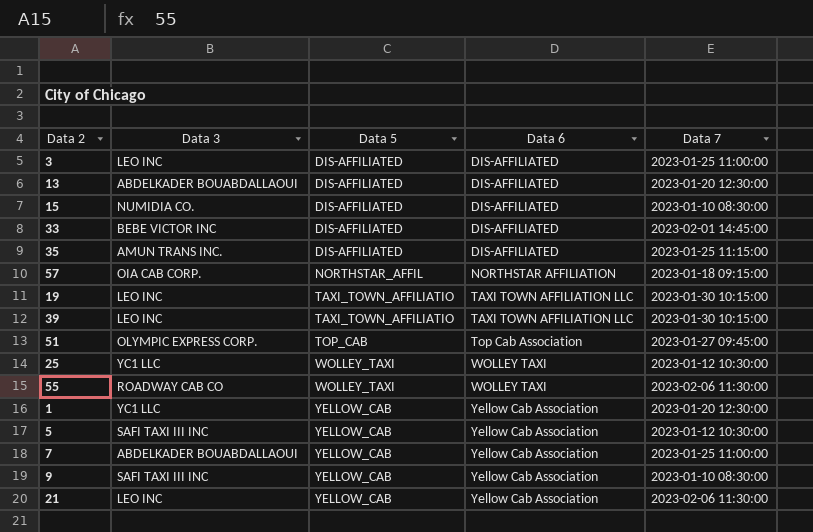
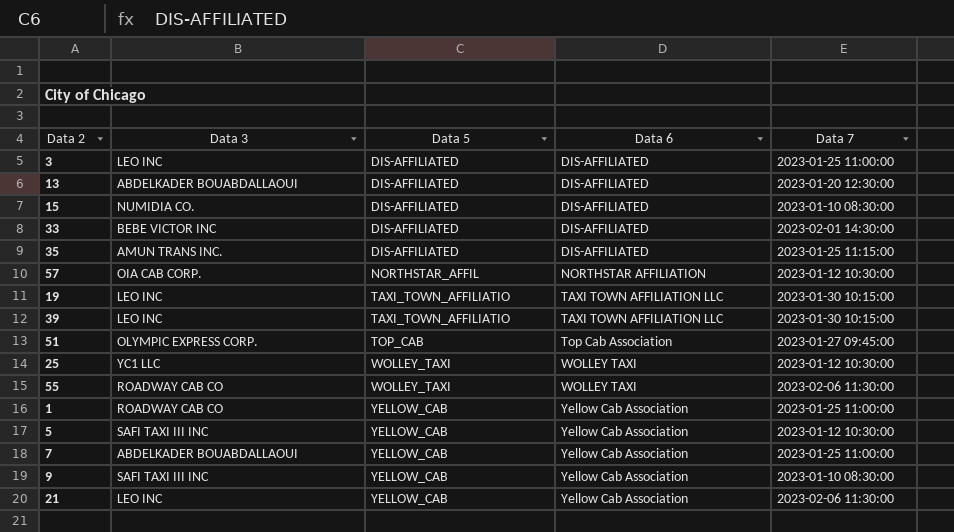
33 | Data 7: 2023-02-01 14:45:00 -> 2023-02-01 14:30:00
57 | Data 7: 2023-01-18 09:15:00 -> 2023-01-12 10:30:00
1 | Data 3: YC1 LLC -> ROADWAY CAB CO
1 | Data 7: 2023-01-20 12:30:00 -> 2023-01-25 11:00:00

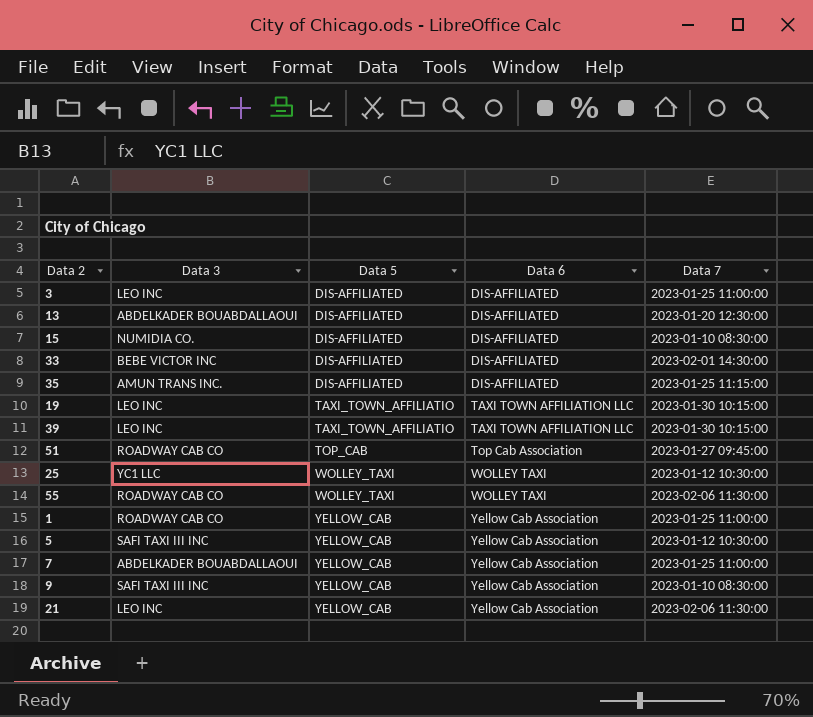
row 57: OIA CAB CORP. | NORTHSTAR_AFFIL | NORTHSTAR AFFILIATION | 2023-01-12 10:30:00 -> none
51 | Data 3: OLYMPIC EXPRESS CORP. -> ROADWAY CAB CO

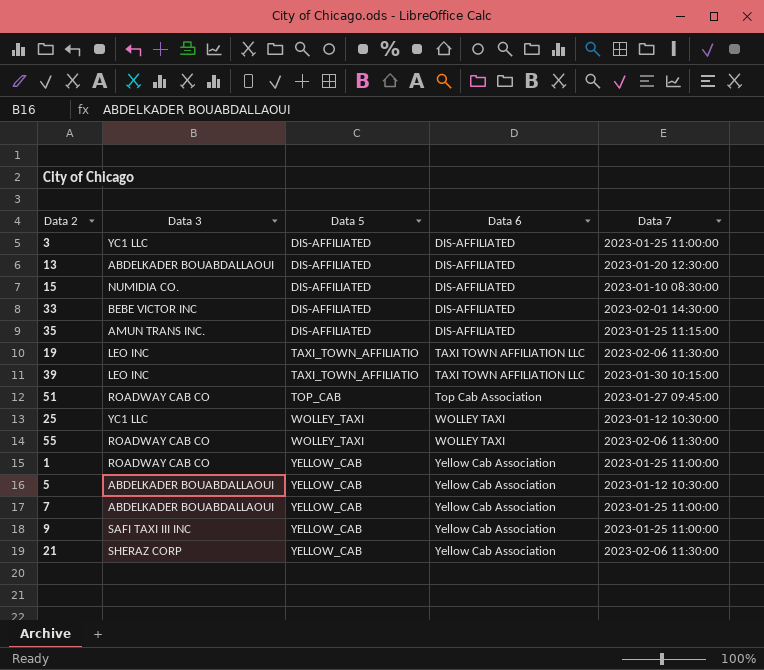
3 | Data 3: LEO INC -> YC1 LLC
19 | Data 7: 2023-01-30 10:15:00 -> 2023-02-06 11:30:00
5 | Data 3: SAFI TAXI III INC -> ABDELKADER BOUABDALLAOUI
9 | Data 7: 2023-01-10 08:30:00 -> 2023-01-25 11:00:00
21 | Data 3: LEO INC -> SHERAZ CORP

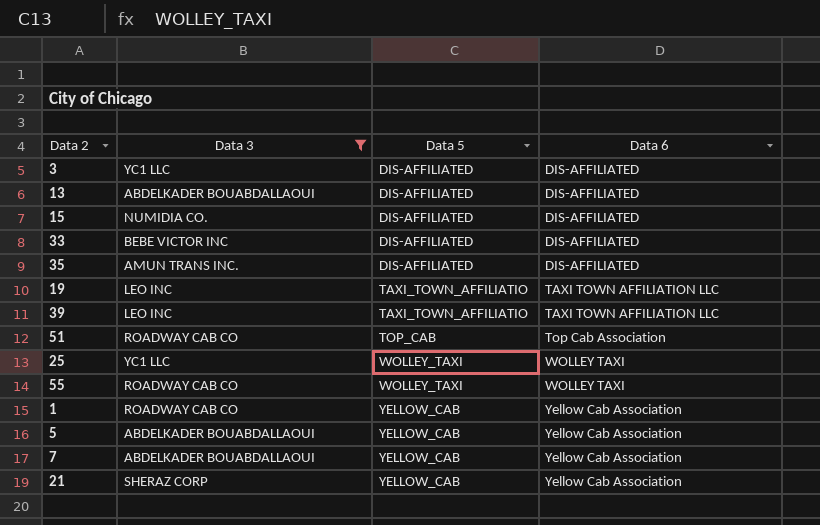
filter: none -> Data 3 != SAFI TAXI III INC
column Data 7 | position: 5 -> none

